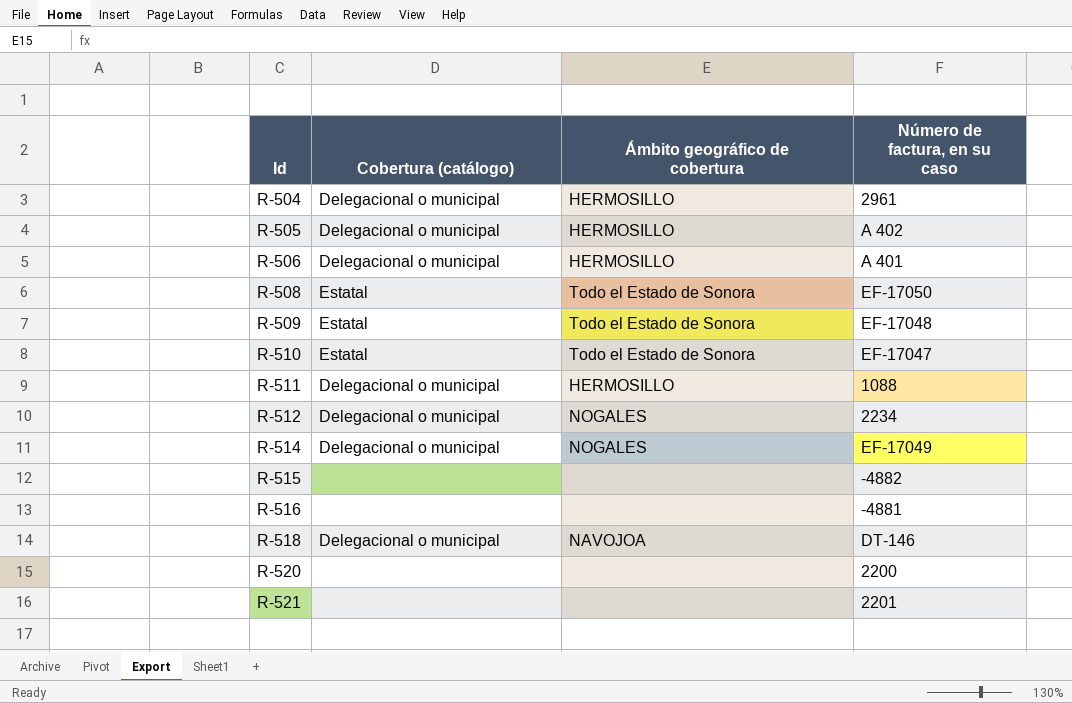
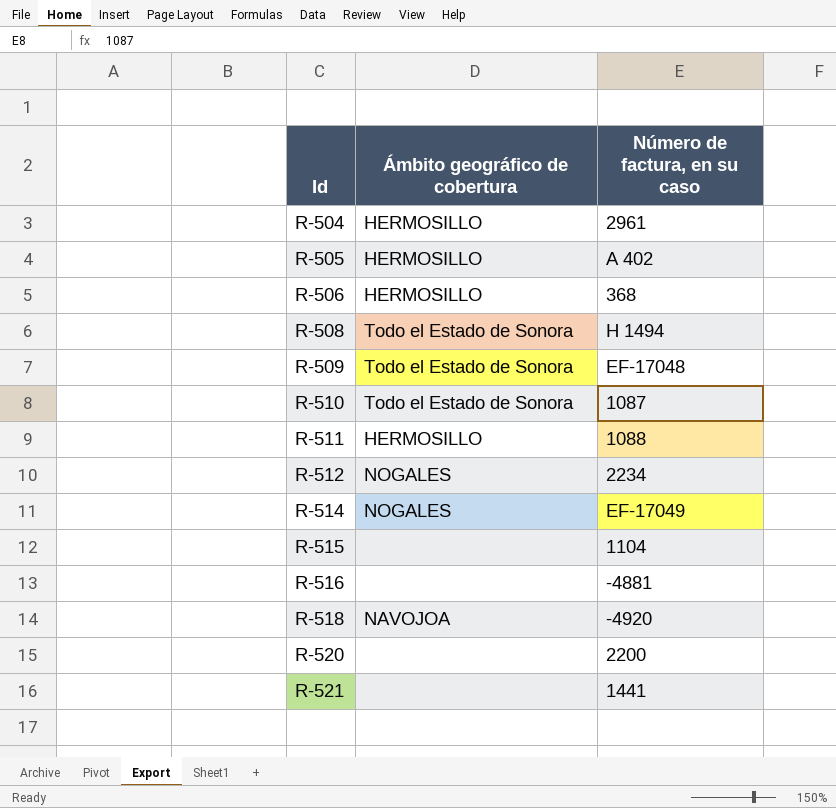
column Cobertura (catálogo) | position: 2 -> none
R-506 | Número de factura, en su caso: A 401 -> 368
R-508 | Número de factura, en su caso: EF-17050 -> H 1494
R-510 | Número de factura, en su caso: EF-17047 -> 1087
R-515 | Número de factura, en su caso: -4882 -> 1104
R-518 | Número de factura, en su caso: DT-146 -> -4920
R-521 | Número de factura, en su caso: 2201 -> 1441

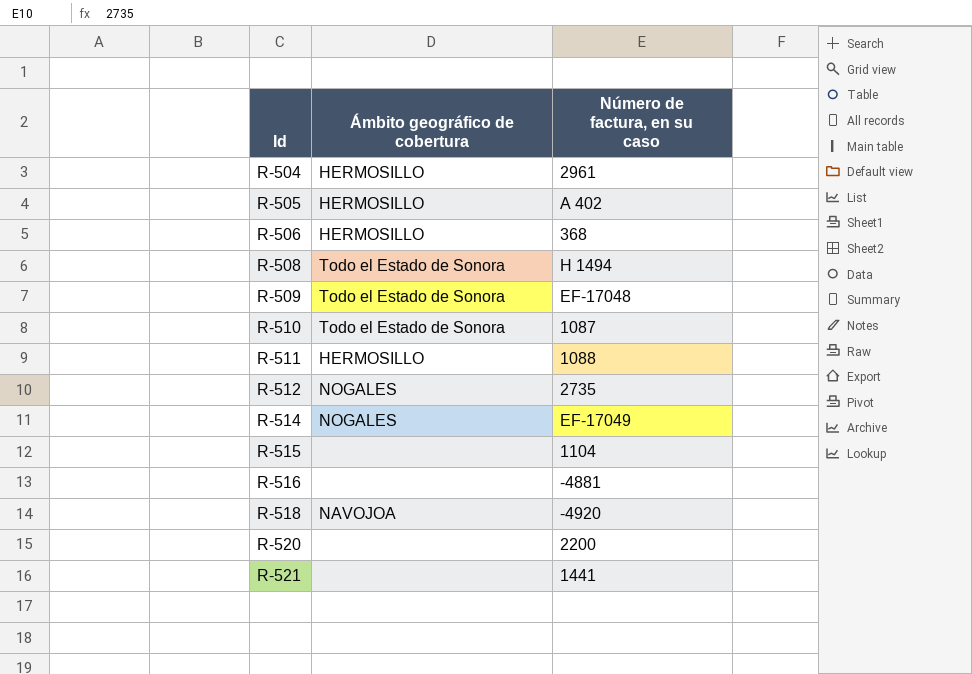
R-512 | Número de factura, en su caso: 2234 -> 2735

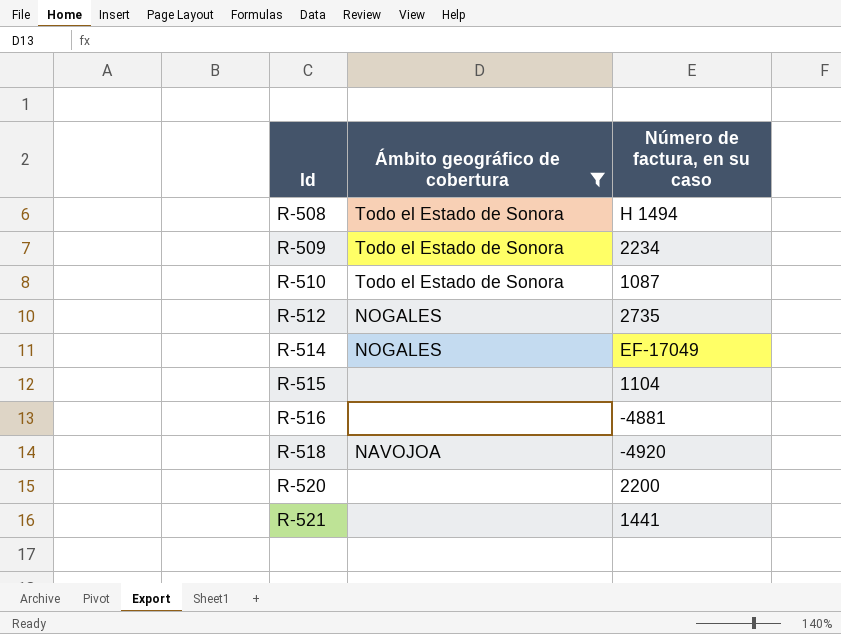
filter: none -> Ámbito geográfico de cobertura != HERMOSILLO
R-509 | Número de factura, en su caso: EF-17048 -> 2234

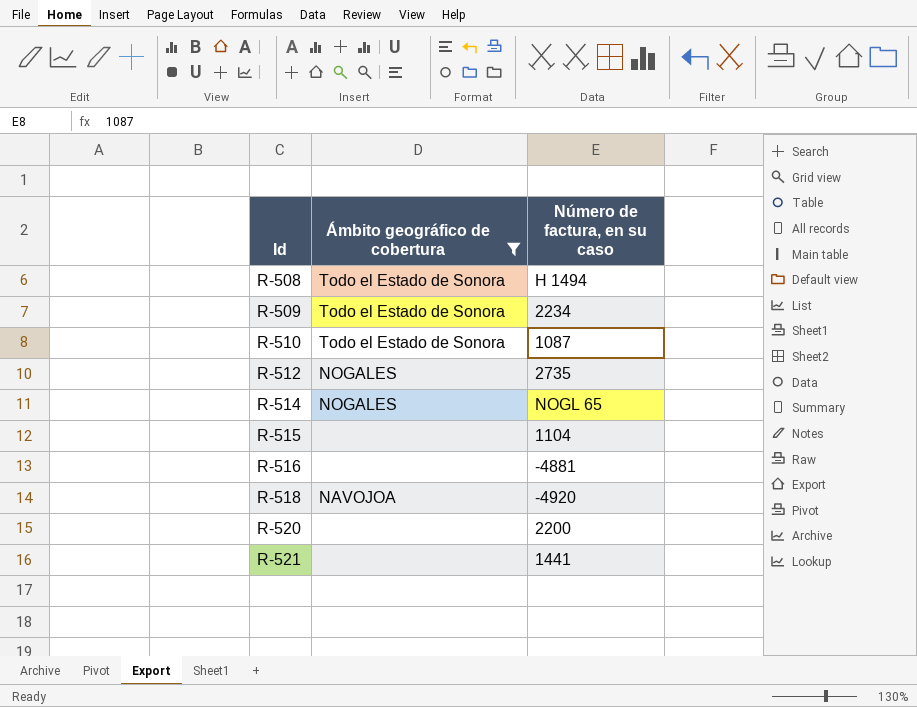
R-514 | Número de factura, en su caso: EF-17049 -> NOGL 65

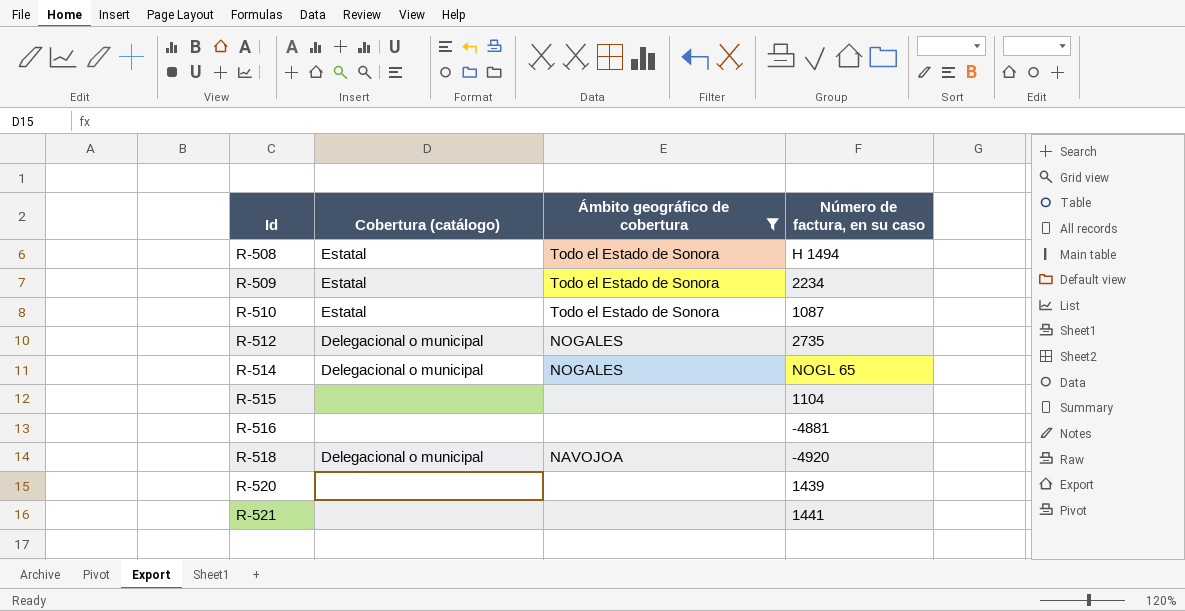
column Cobertura (catálogo) | position: none -> 2
R-520 | Número de factura, en su caso: 2200 -> 1439

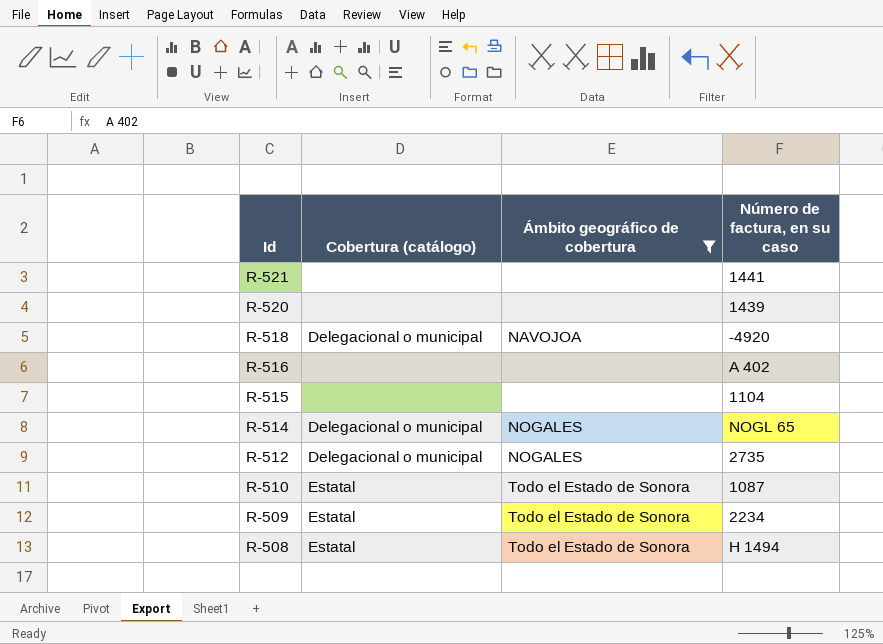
row order: Id ascending -> Id descending
R-516 | Número de factura, en su caso: -4881 -> A 402

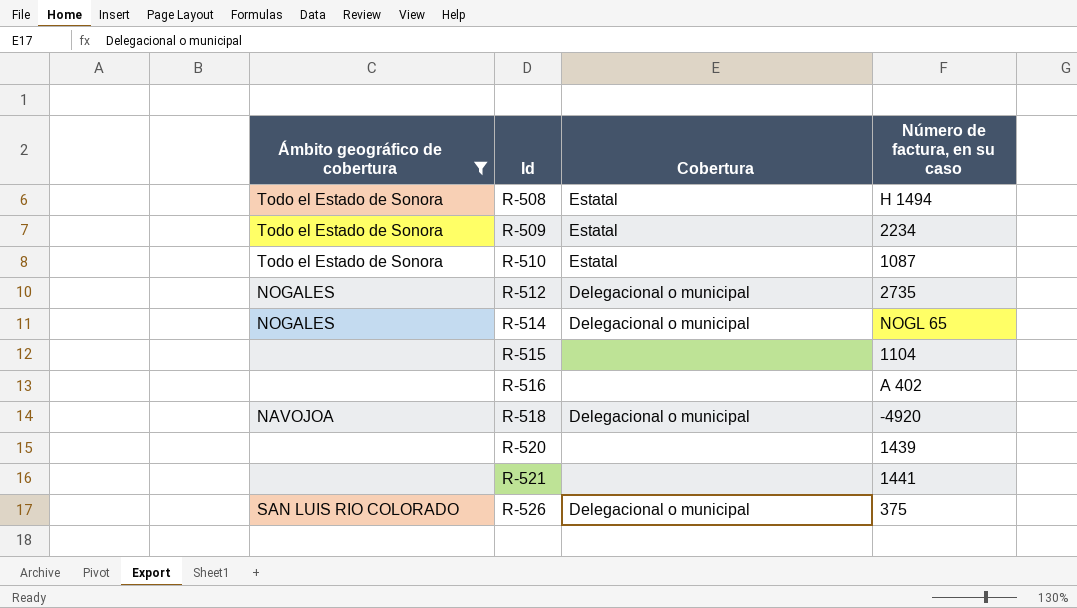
row order: Id descending -> Id ascending
column Ámbito geográfico de cobertura | position: 3 -> 1
column name: Cobertura (catálogo) -> Cobertura
row R-526: none -> SAN LUIS RIO COLORADO | Delegacional o municipal | 375

